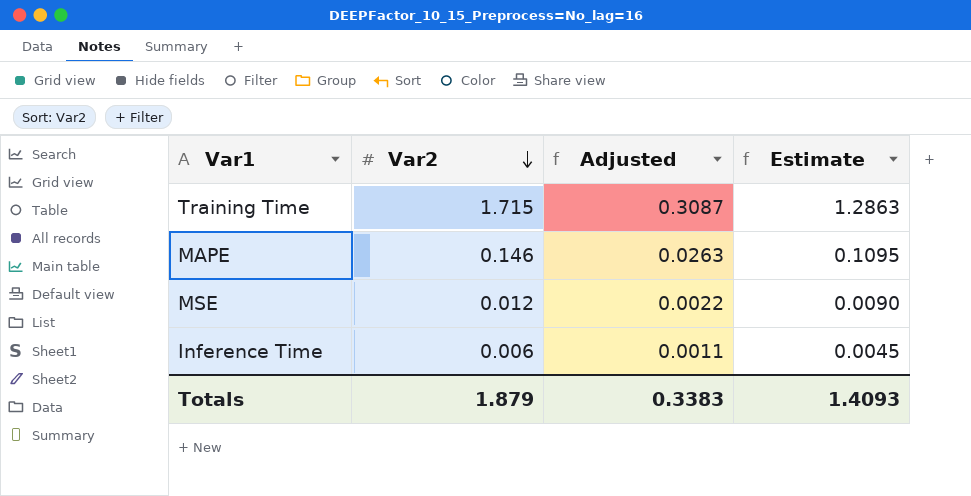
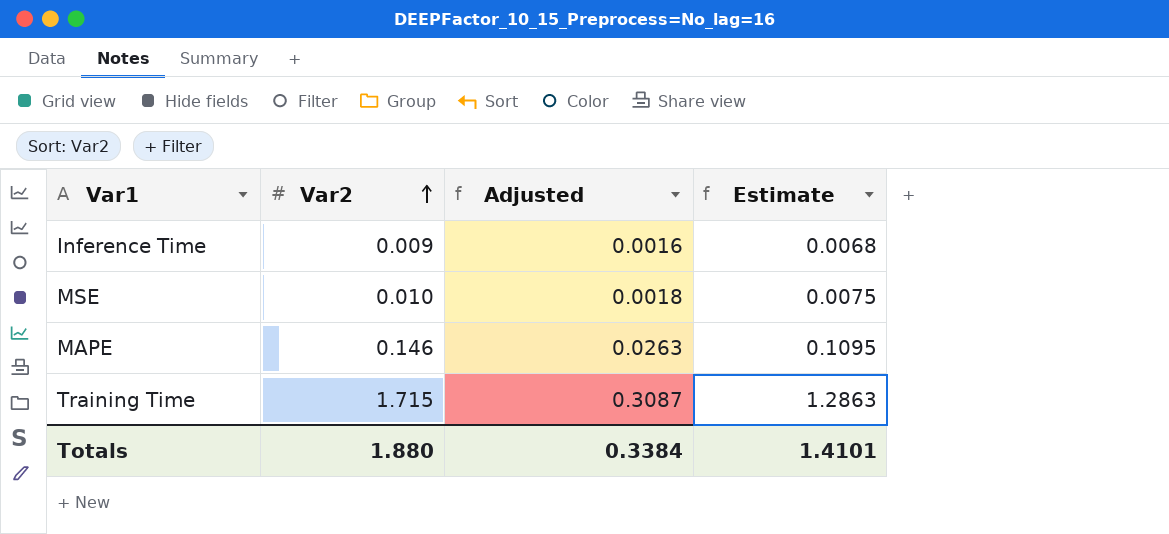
row order: Var2 descending -> Var2 ascending
Inference Time | Var2: 0.006 -> 0.009
Inference Time | Adjusted: 0.0011 -> 0.0016
Inference Time | Estimate: 0.0045 -> 0.0068
MSE | Var2: 0.012 -> 0.010
MSE | Adjusted: 0.0022 -> 0.0018
MSE | Estimate: 0.0090 -> 0.0075
Totals | Var2: 1.879 -> 1.880
Totals | Adjusted: 0.3383 -> 0.3384
Totals | Estimate: 1.4093 -> 1.4101

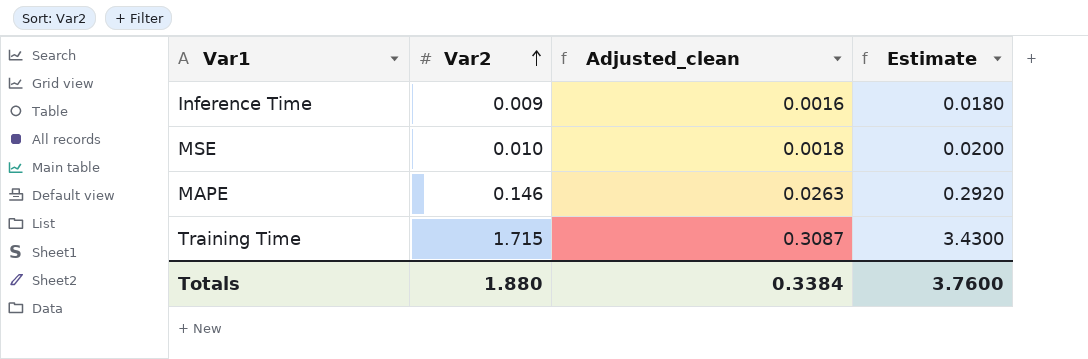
column name: Adjusted -> Adjusted_clean
column Estimate | formula: [Var2] * 0.75 -> [Var2] * 2
Totals | Estimate: 1.4101 -> 3.7600

